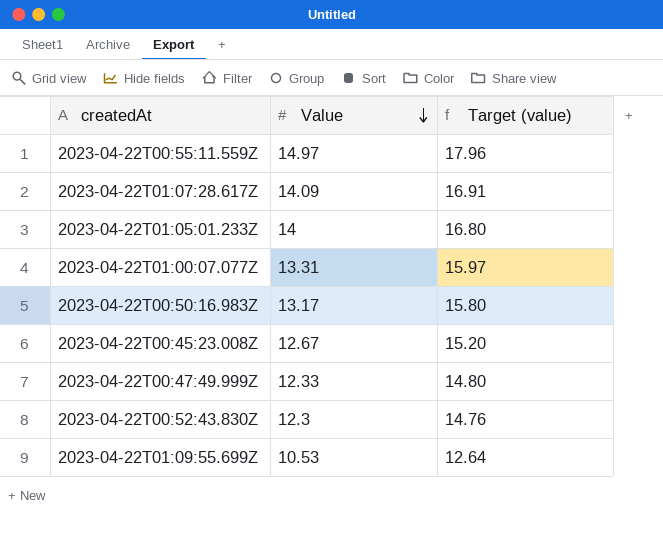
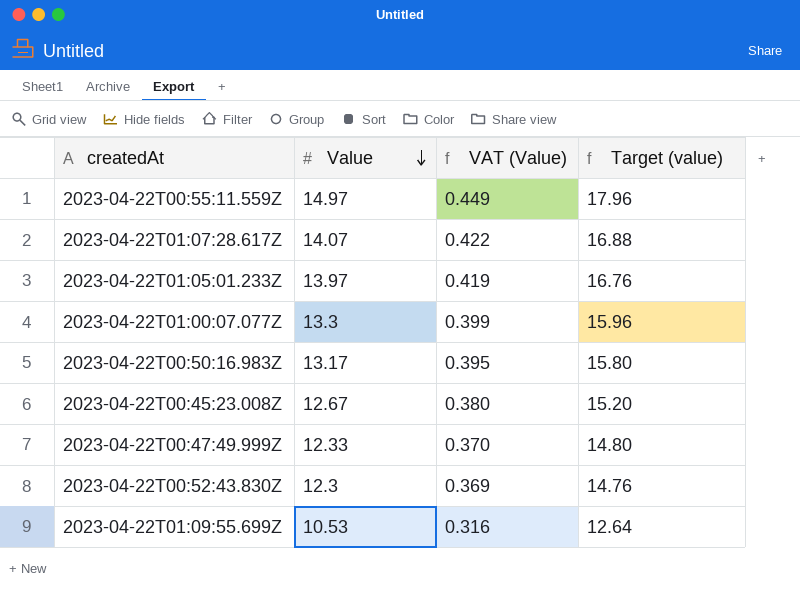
column VAT (Value) | formula: none -> [Value] * 0.03
2023-04-22T01:07:28.617Z | Value: 14.09 -> 14.07
2023-04-22T01:07:28.617Z | Target (value): 16.91 -> 16.88
2023-04-22T01:05:01.233Z | Value: 14 -> 13.97
2023-04-22T01:05:01.233Z | Target (value): 16.80 -> 16.76
2023-04-22T01:00:07.077Z | Value: 13.31 -> 13.3
2023-04-22T01:00:07.077Z | Target (value): 15.97 -> 15.96

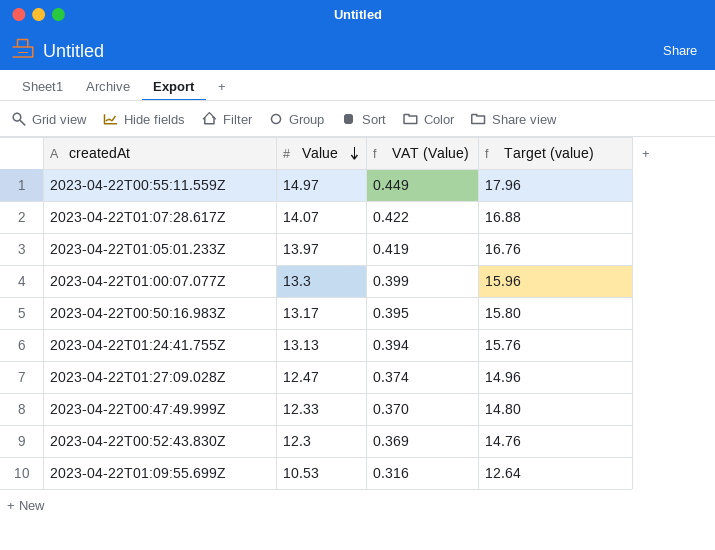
row 2023-04-22T00:45:23.008Z: 12.67 | 0.380 | 15.20 -> none
row 2023-04-22T01:24:41.755Z: none -> 13.13 | 0.394 | 15.76
row 2023-04-22T01:27:09.028Z: none -> 12.47 | 0.374 | 14.96

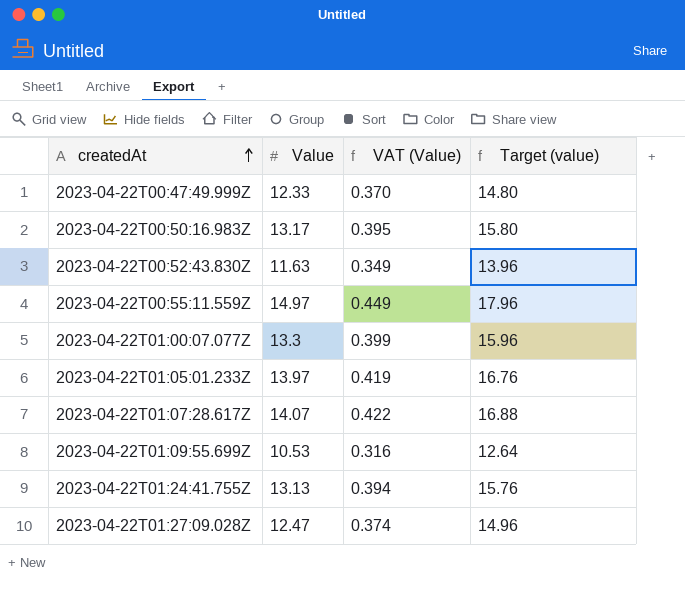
row order: Value descending -> createdAt ascending
2023-04-22T00:52:43.830Z | Value: 12.3 -> 11.63
2023-04-22T00:52:43.830Z | VAT (Value): 0.369 -> 0.349
2023-04-22T00:52:43.830Z | Target (value): 14.76 -> 13.96

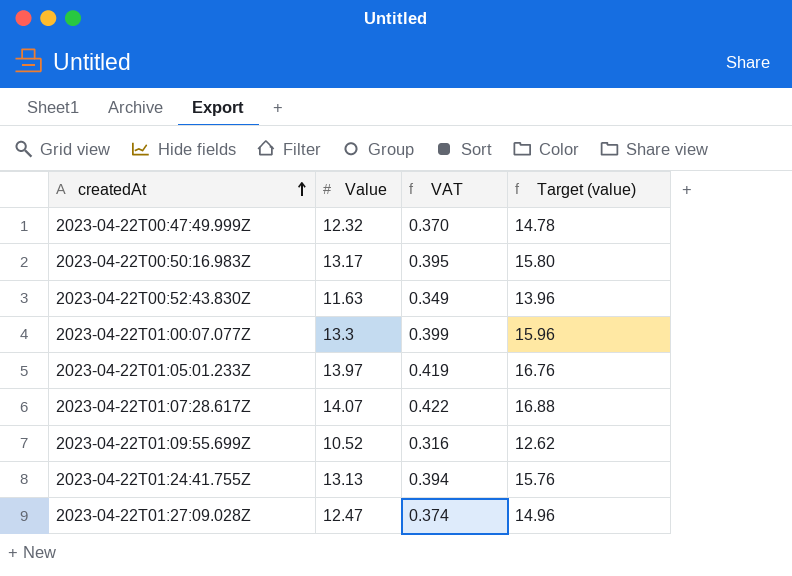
column name: VAT (Value) -> VAT
row 2023-04-22T00:55:11.559Z: 14.97 | 0.449 | 17.96 -> none
2023-04-22T00:47:49.999Z | Value: 12.33 -> 12.32
2023-04-22T00:47:49.999Z | Target (value): 14.80 -> 14.78
2023-04-22T01:09:55.699Z | Value: 10.53 -> 10.52
2023-04-22T01:09:55.699Z | Target (value): 12.64 -> 12.62

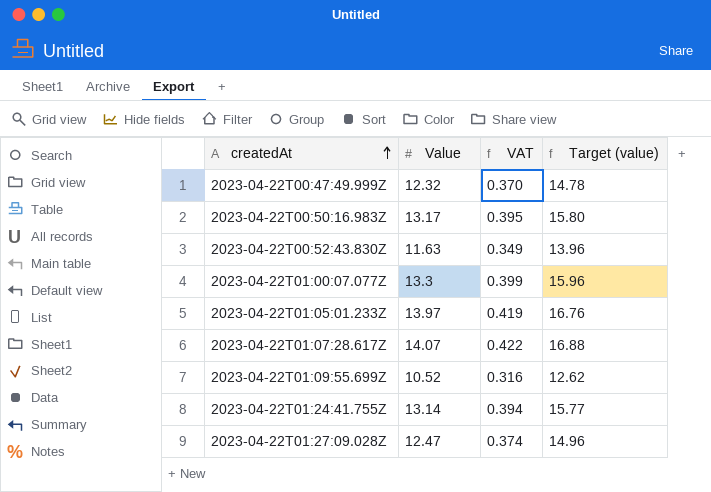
2023-04-22T01:24:41.755Z | Value: 13.13 -> 13.14
2023-04-22T01:24:41.755Z | Target (value): 15.76 -> 15.77

